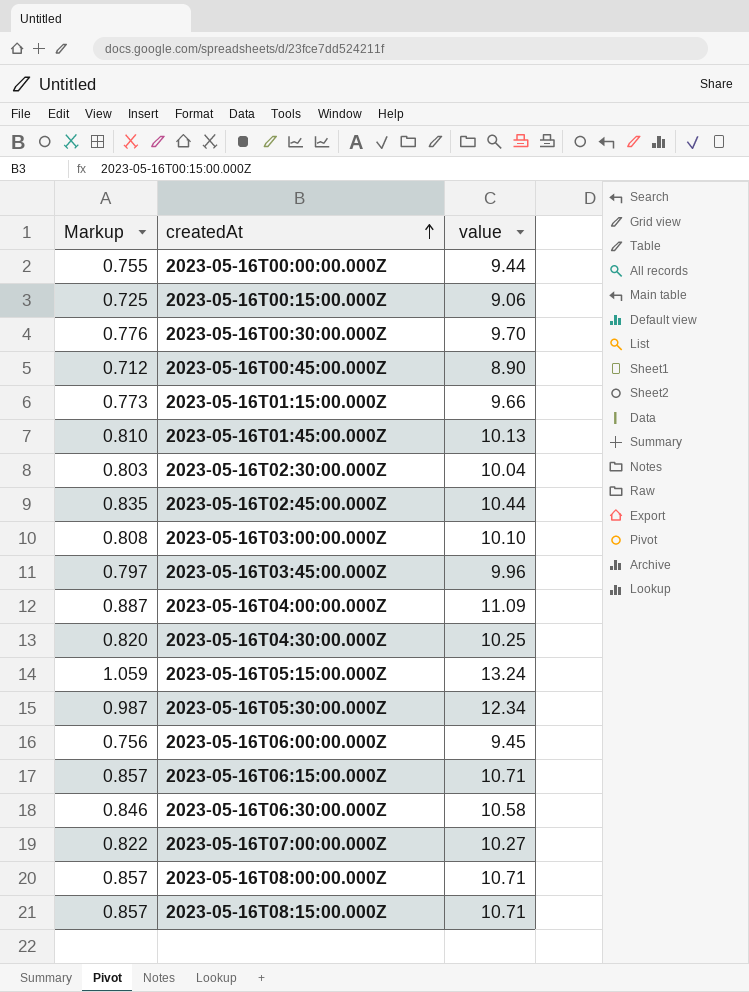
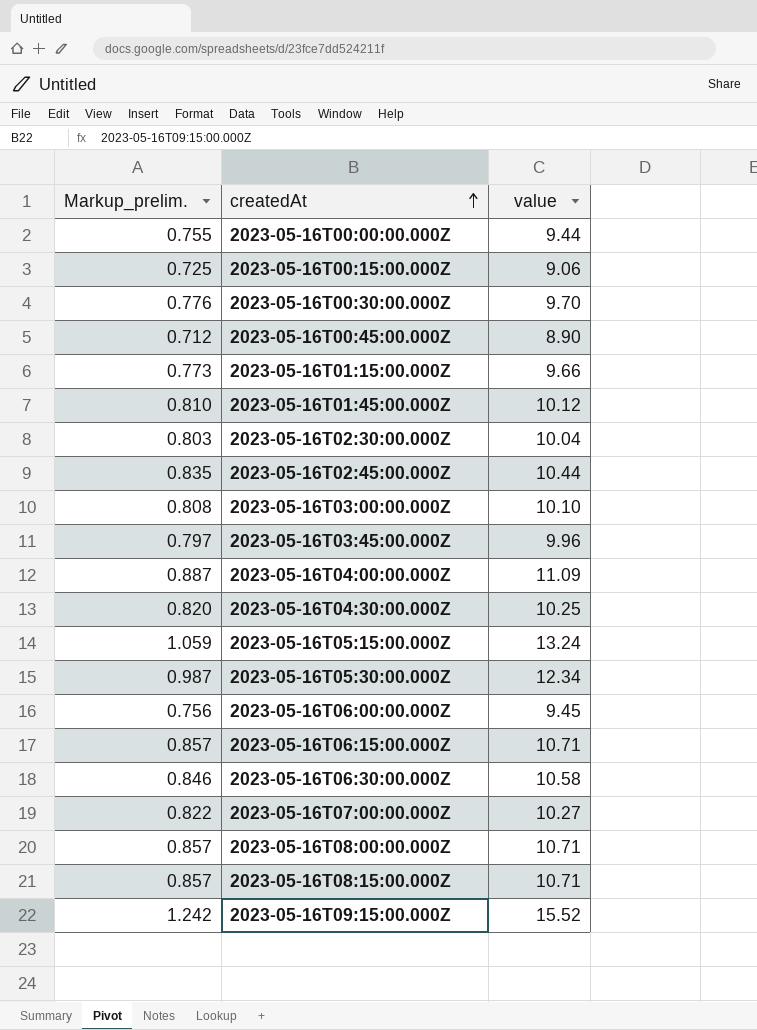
column name: Markup -> Markup_prelim.
2023-05-16T01:45:00.000Z | value: 10.13 -> 10.12
row 2023-05-16T09:15:00.000Z: none -> 1.242 | 15.52

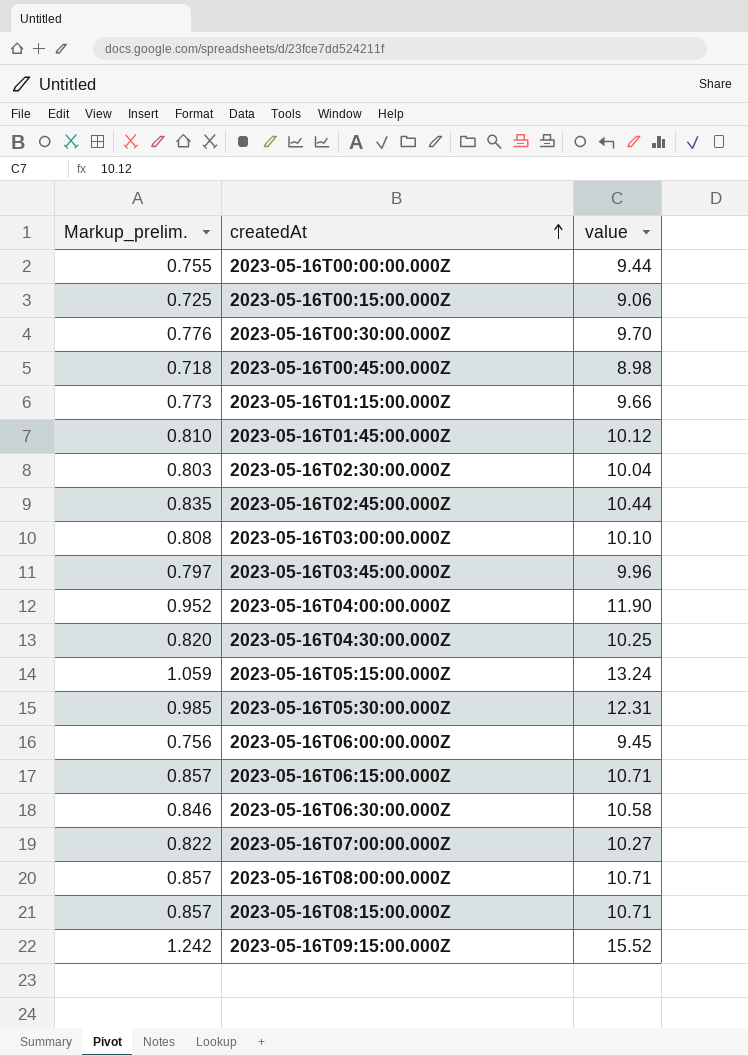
2023-05-16T00:45:00.000Z | Markup_prelim.: 0.712 -> 0.718
2023-05-16T00:45:00.000Z | value: 8.90 -> 8.98
2023-05-16T04:00:00.000Z | Markup_prelim.: 0.887 -> 0.952
2023-05-16T04:00:00.000Z | value: 11.09 -> 11.90
2023-05-16T05:30:00.000Z | Markup_prelim.: 0.987 -> 0.985
2023-05-16T05:30:00.000Z | value: 12.34 -> 12.31

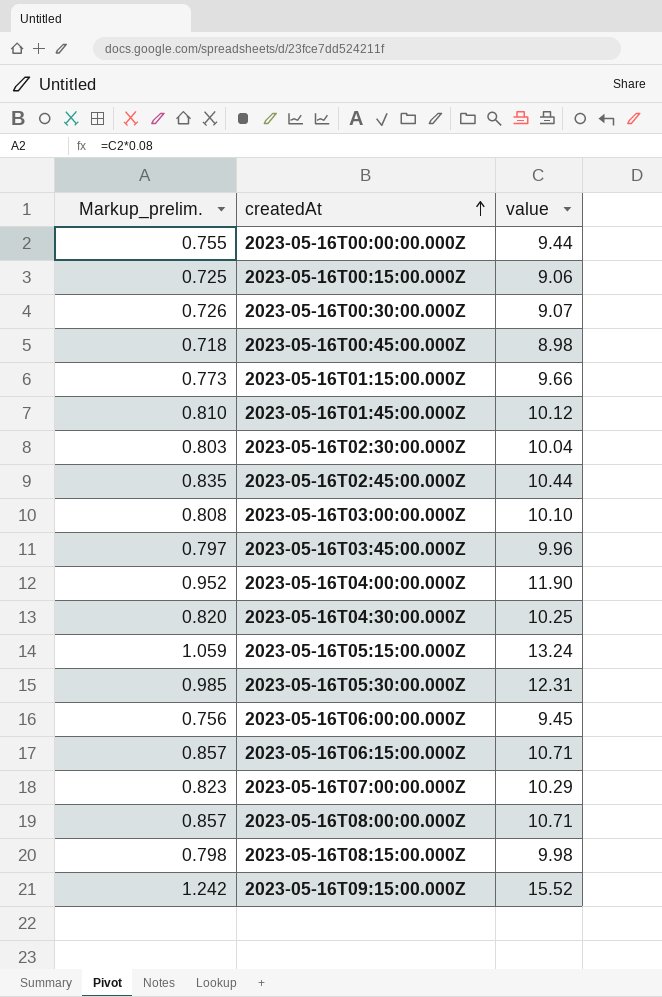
row 2023-05-16T06:30:00.000Z: 0.846 | 10.58 -> none
2023-05-16T00:30:00.000Z | Markup_prelim.: 0.776 -> 0.726
2023-05-16T00:30:00.000Z | value: 9.70 -> 9.07
2023-05-16T07:00:00.000Z | Markup_prelim.: 0.822 -> 0.823
2023-05-16T07:00:00.000Z | value: 10.27 -> 10.29
2023-05-16T08:15:00.000Z | Markup_prelim.: 0.857 -> 0.798
2023-05-16T08:15:00.000Z | value: 10.71 -> 9.98

